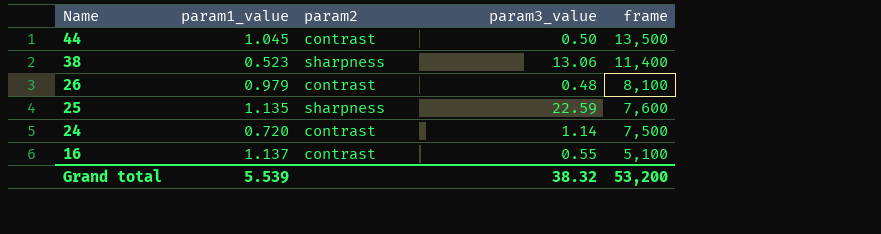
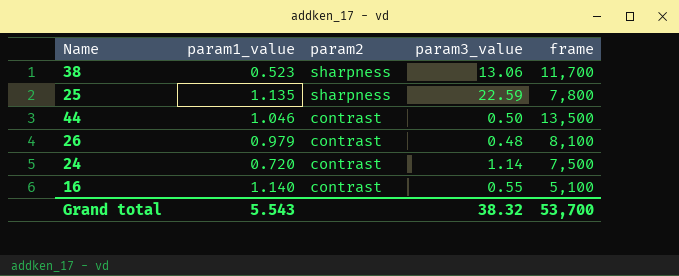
row order: Name descending -> param2 descending
38 | frame: 11,400 -> 11,700
25 | frame: 7,600 -> 7,800
44 | param1_value: 1.045 -> 1.046
16 | param1_value: 1.137 -> 1.140
Grand total | param1_value: 5.539 -> 5.543
Grand total | frame: 53,200 -> 53,700

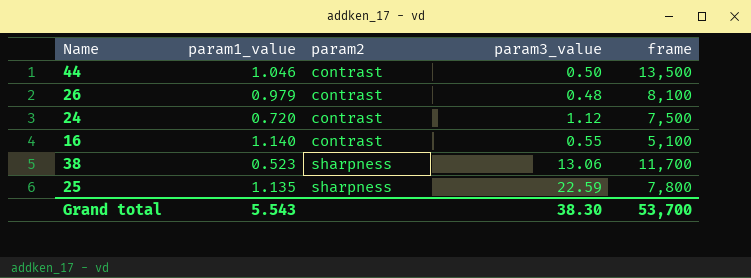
row order: param2 descending -> param2 ascending
24 | param3_value: 1.14 -> 1.12
Grand total | param3_value: 38.32 -> 38.30

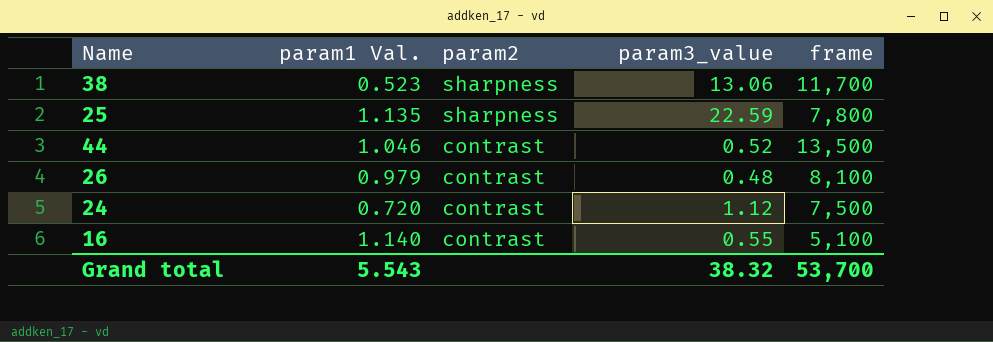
row order: param2 ascending -> param2 descending
column name: param1_value -> param1 Val.
44 | param3_value: 0.50 -> 0.52
Grand total | param3_value: 38.30 -> 38.32

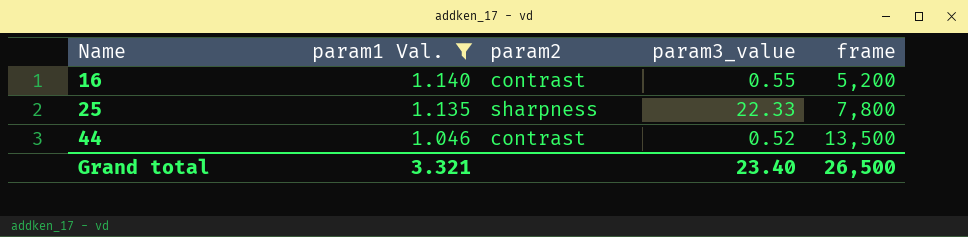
filter: none -> param1 Val. >= 1.046
row order: param2 descending -> Name ascending
16 | frame: 5,100 -> 5,200
25 | param3_value: 22.59 -> 22.33
Grand total | param1 Val.: 5.543 -> 3.321
Grand total | param3_value: 38.32 -> 23.40
Grand total | frame: 53,700 -> 26,500

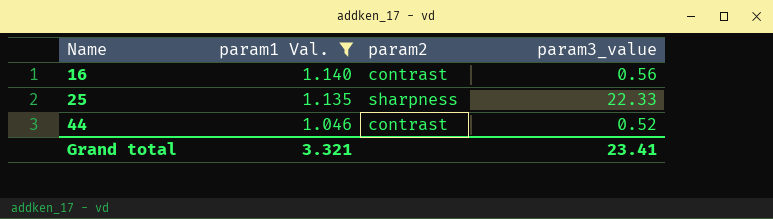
column frame | position: 5 -> none
16 | param3_value: 0.55 -> 0.56
Grand total | param3_value: 23.40 -> 23.41

